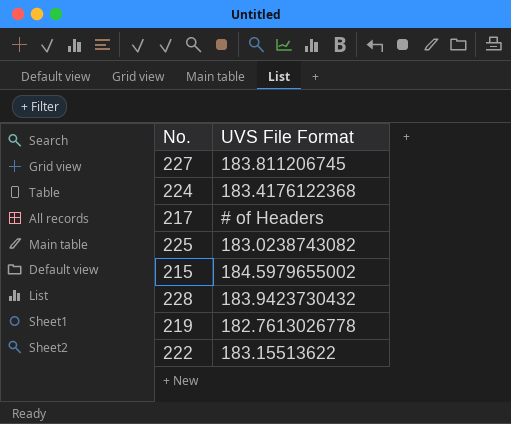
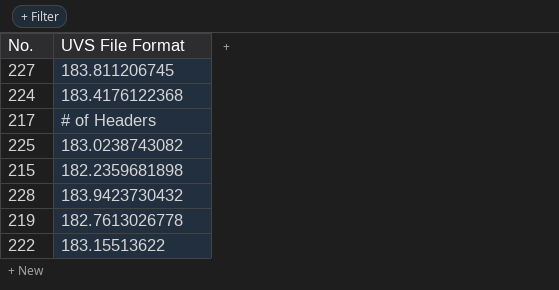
215 | UVS File Format: 184.5979655002 -> 182.2359681898

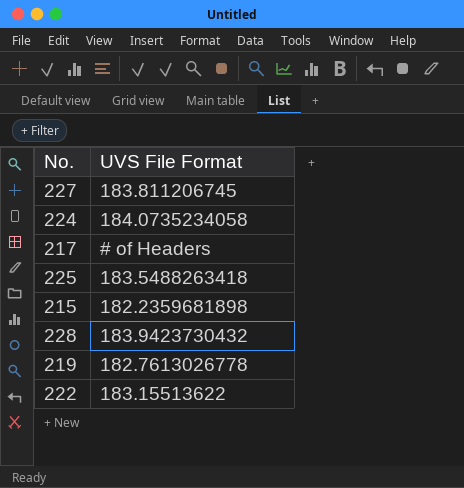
224 | UVS File Format: 183.4176122368 -> 184.0735234058
225 | UVS File Format: 183.0238743082 -> 183.5488263418

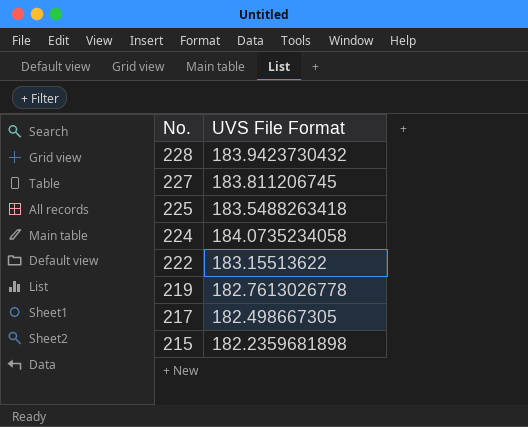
row order: none -> No. descending
217 | UVS File Format: # of Headers -> 182.498667305

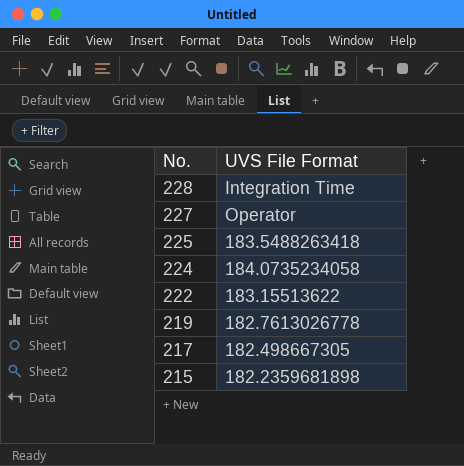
228 | UVS File Format: 183.9423730432 -> Integration Time
227 | UVS File Format: 183.811206745 -> Operator

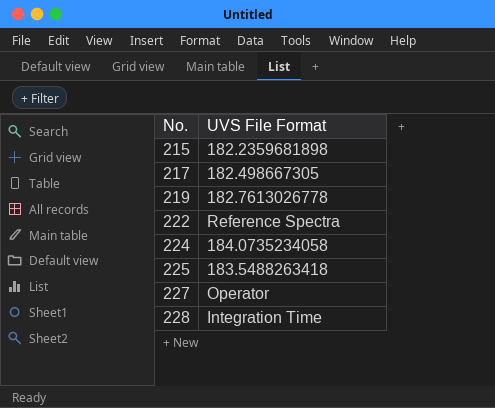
row order: No. descending -> No. ascending
222 | UVS File Format: 183.15513622 -> Reference Spectra

